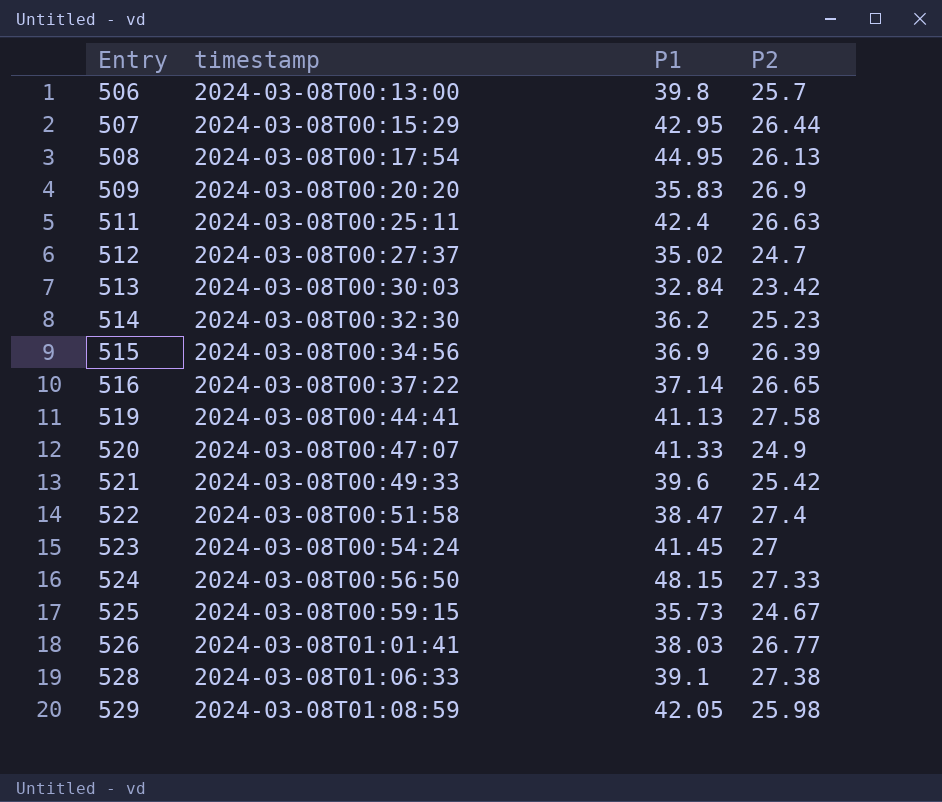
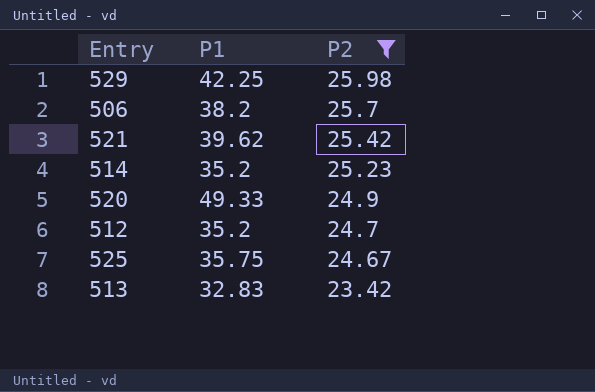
filter: none -> P2 <= 25.98
row order: Entry ascending -> P2 descending
column timestamp | position: 2 -> none
529 | P1: 42.05 -> 42.25
506 | P1: 39.8 -> 38.2
521 | P1: 39.6 -> 39.62
514 | P1: 36.2 -> 35.2
520 | P1: 41.33 -> 49.33
512 | P1: 35.02 -> 35.2
525 | P1: 35.73 -> 35.75
513 | P1: 32.84 -> 32.83

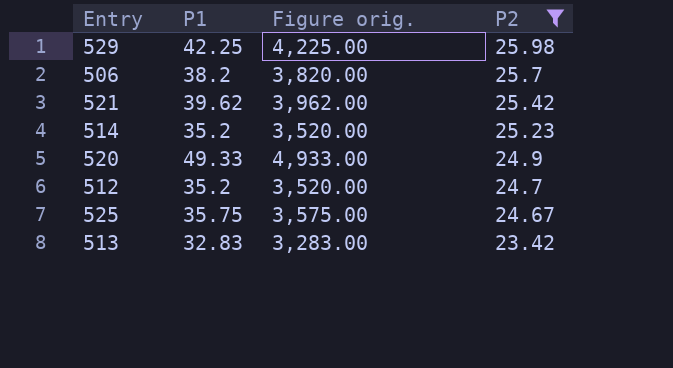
column Figure orig. | formula: none -> [P1] * 100

